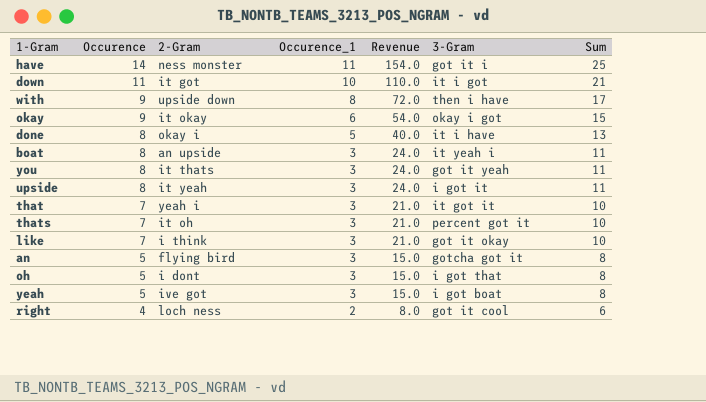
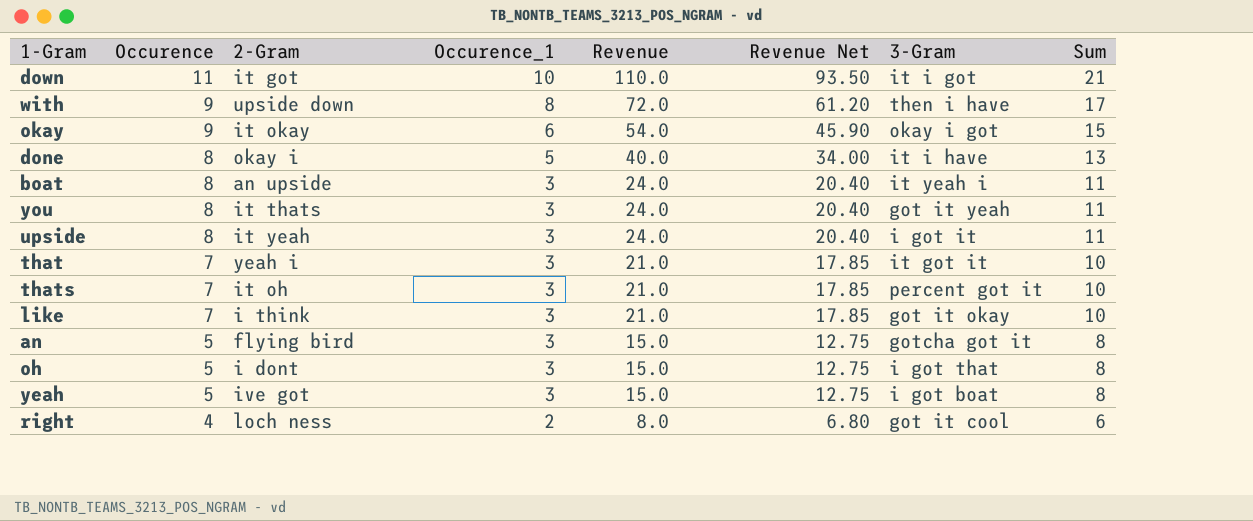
column Revenue Net | formula: none -> [Revenue] * 0.85
row have: 14 | ness monster | 11 | 154.0 | got it i | 25 -> none

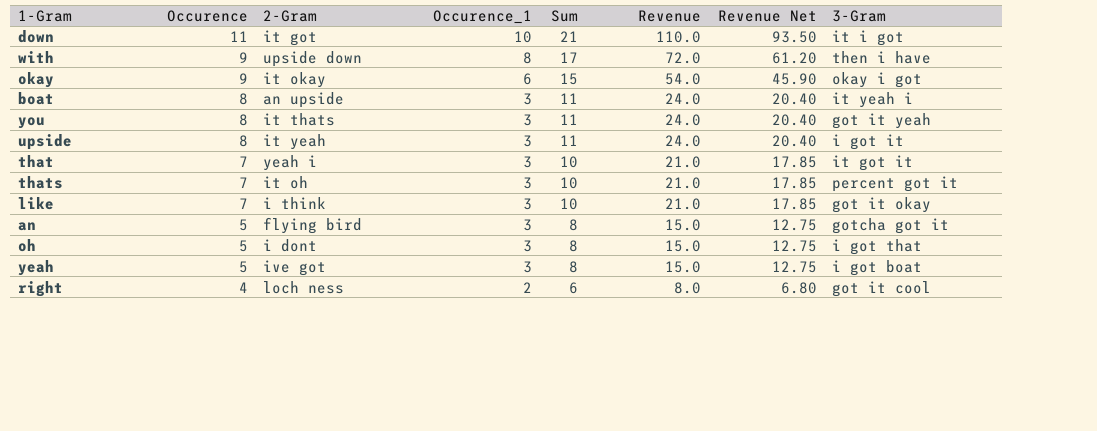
column Sum | position: 8 -> 5
row done: 8 | okay i | 5 | 40.0 | 34.00 | it i have | 13 -> none

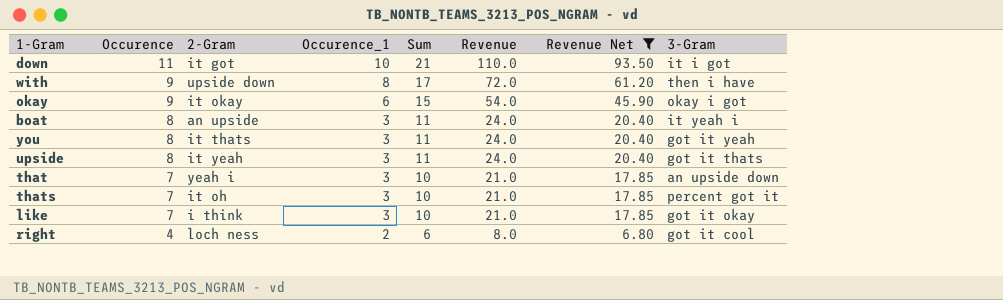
filter: none -> Revenue Net != 12.75
upside | 3-Gram: i got it -> got it thats
that | 3-Gram: it got it -> an upside down

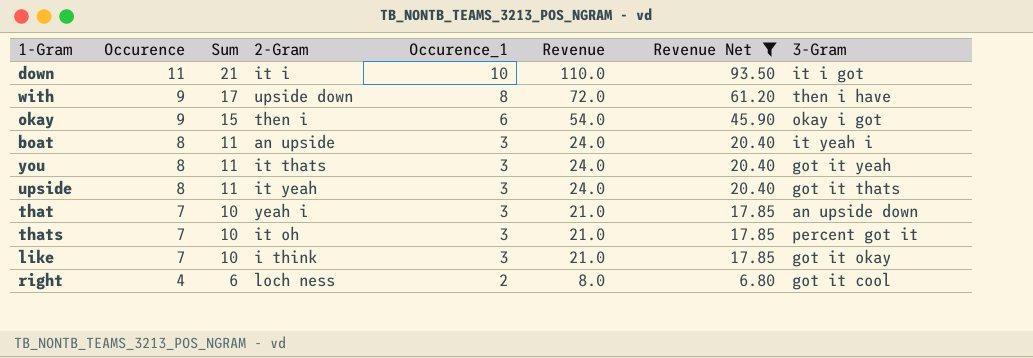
column Sum | position: 5 -> 3
down | 2-Gram: it got -> it i
okay | 2-Gram: it okay -> then i

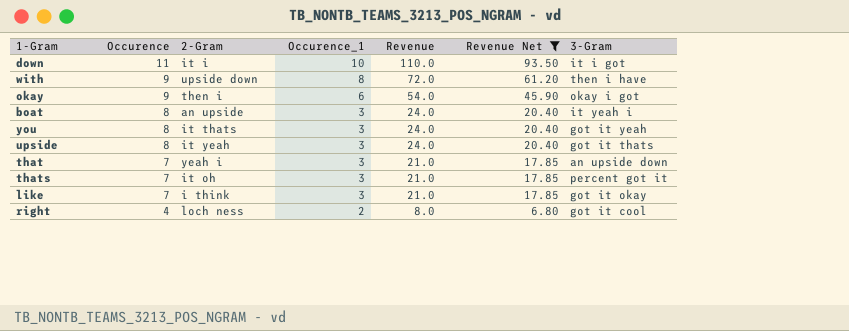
column Sum | formula: [Occurence] + [Occurence_1] -> none

